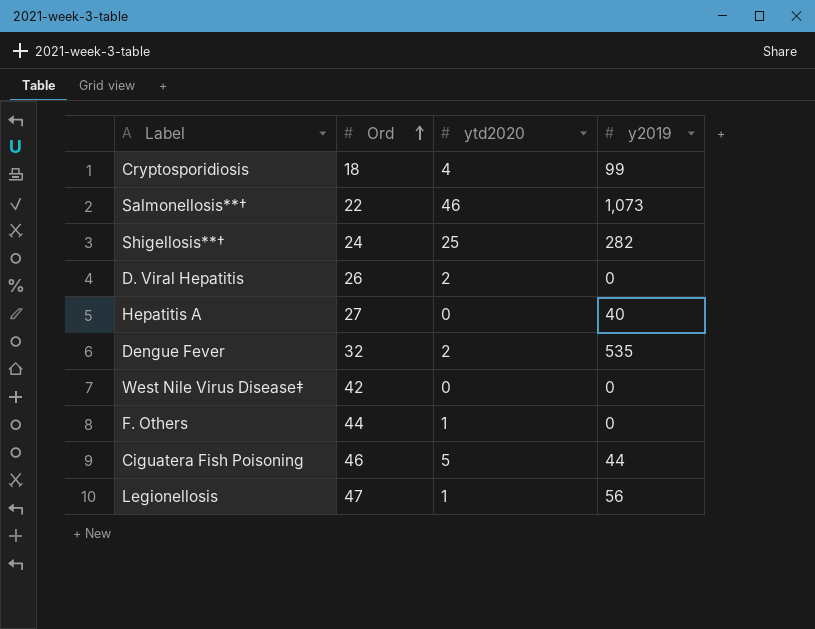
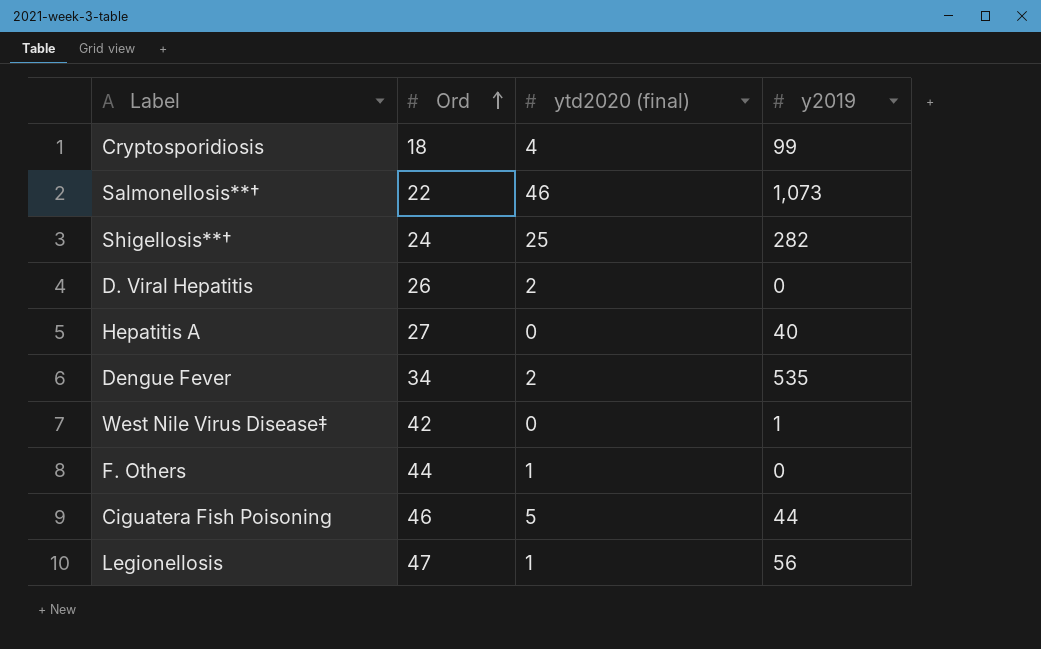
column name: ytd2020 -> ytd2020 (final)
Dengue Fever | Ord: 32 -> 34
West Nile Virus Disease‡ | y2019: 0 -> 1

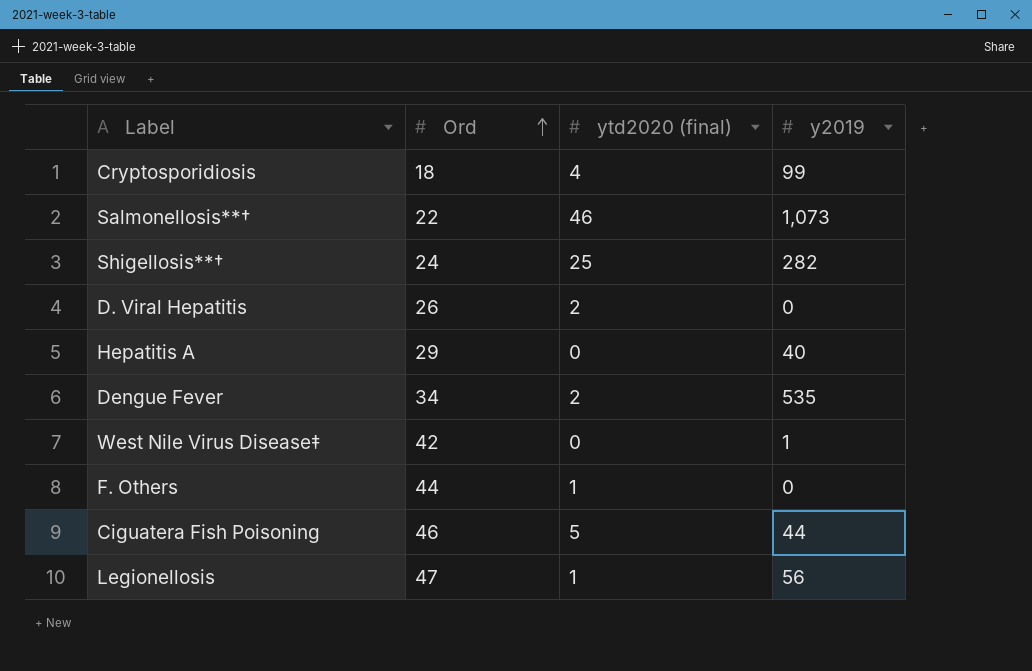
Hepatitis A | Ord: 27 -> 29

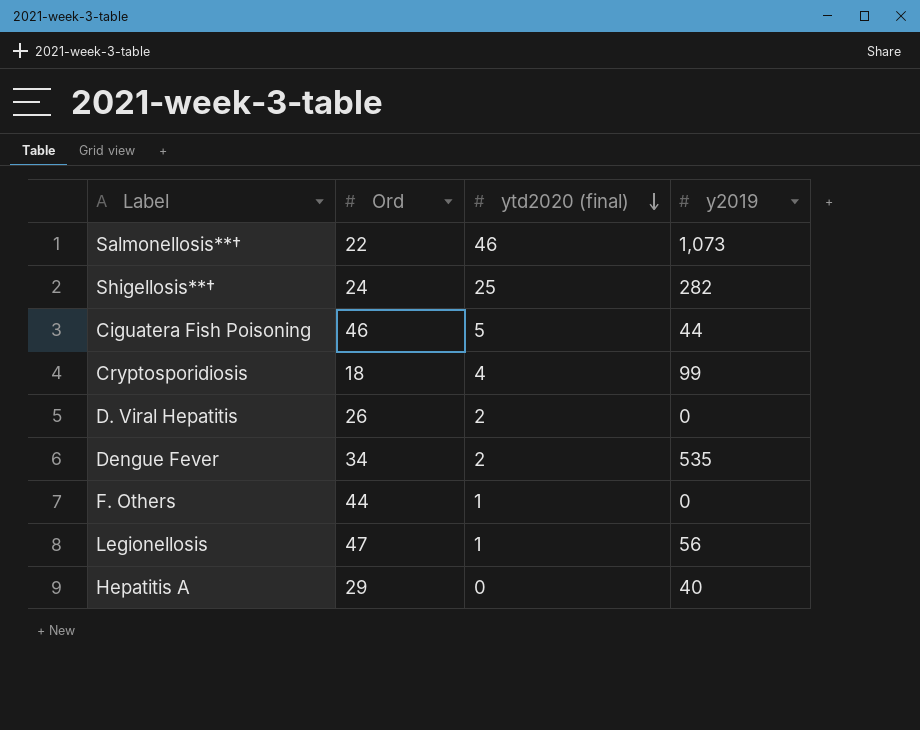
row order: Ord ascending -> ytd2020 (final) descending
row West Nile Virus Disease‡: 42 | 0 | 1 -> none

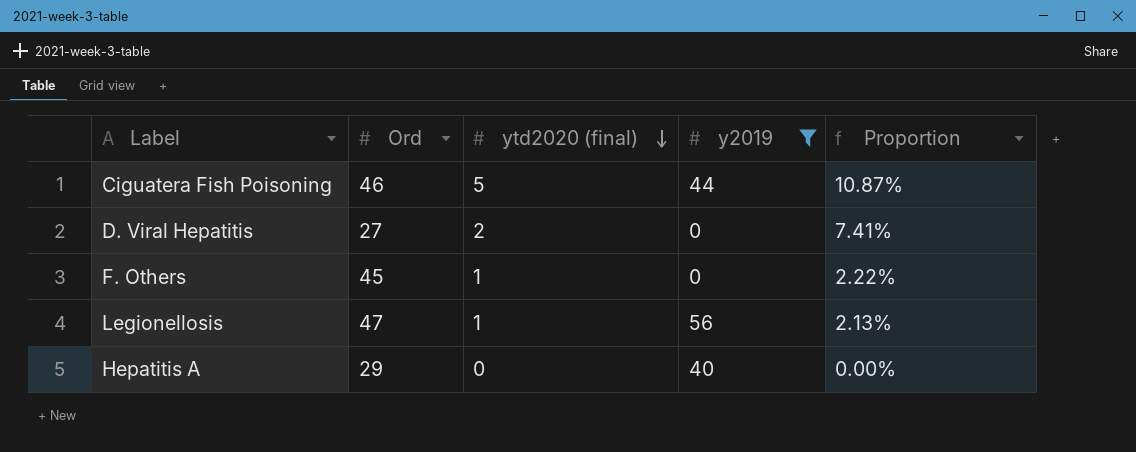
filter: none -> y2019 <= 56
column Proportion | formula: none -> [ytd2020 (final)] / [Ord]
D. Viral Hepatitis | Ord: 26 -> 27
F. Others | Ord: 44 -> 45

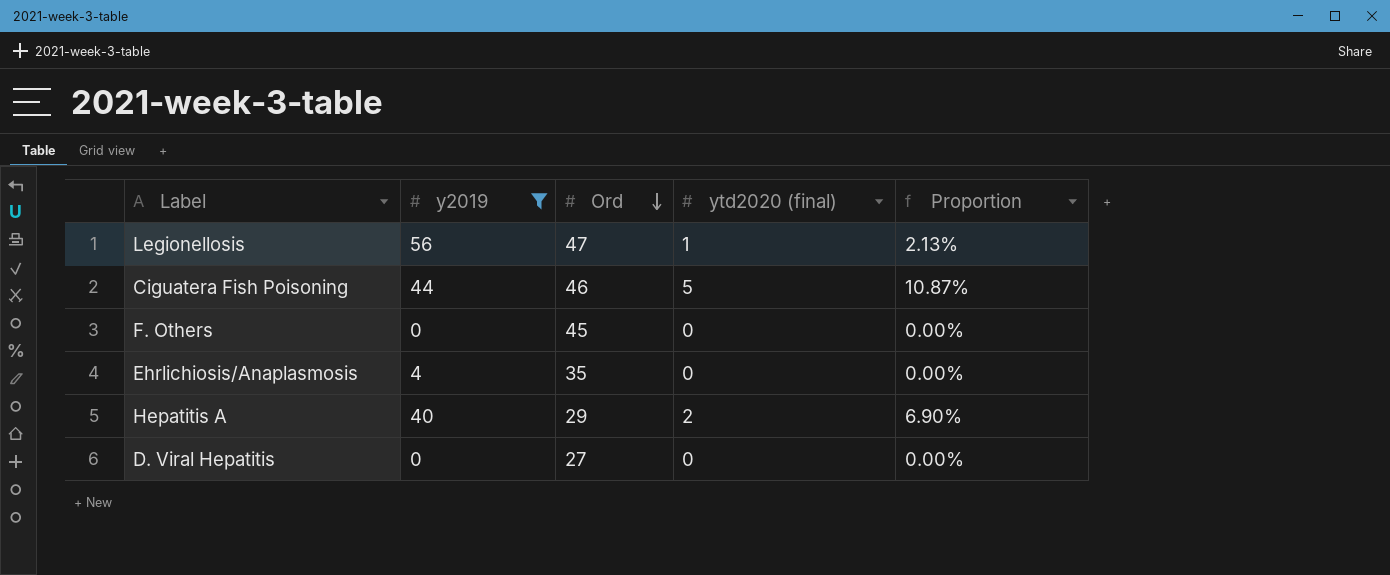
row order: ytd2020 (final) descending -> Ord descending
column y2019 | position: 4 -> 2
F. Others | ytd2020 (final): 1 -> 0
F. Others | Proportion: 2.22% -> 0.00%
row Ehrlichiosis/Anaplasmosis: none -> 4 | 35 | 0 | 0.00%
Hepatitis A | ytd2020 (final): 0 -> 2
Hepatitis A | Proportion: 0.00% -> 6.90%
D. Viral Hepatitis | ytd2020 (final): 2 -> 0
D. Viral Hepatitis | Proportion: 7.41% -> 0.00%

